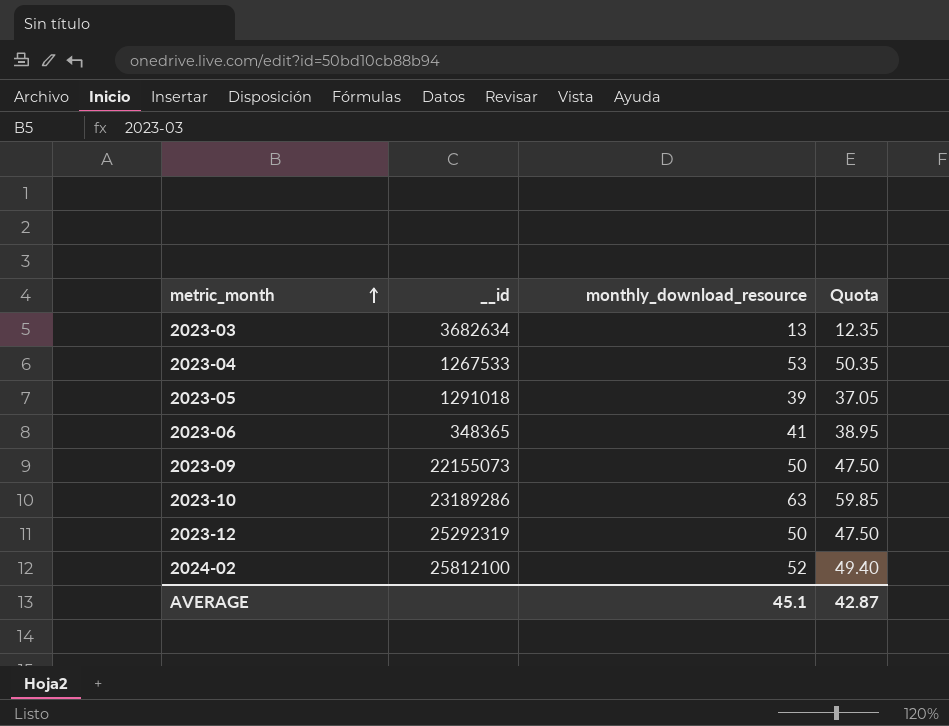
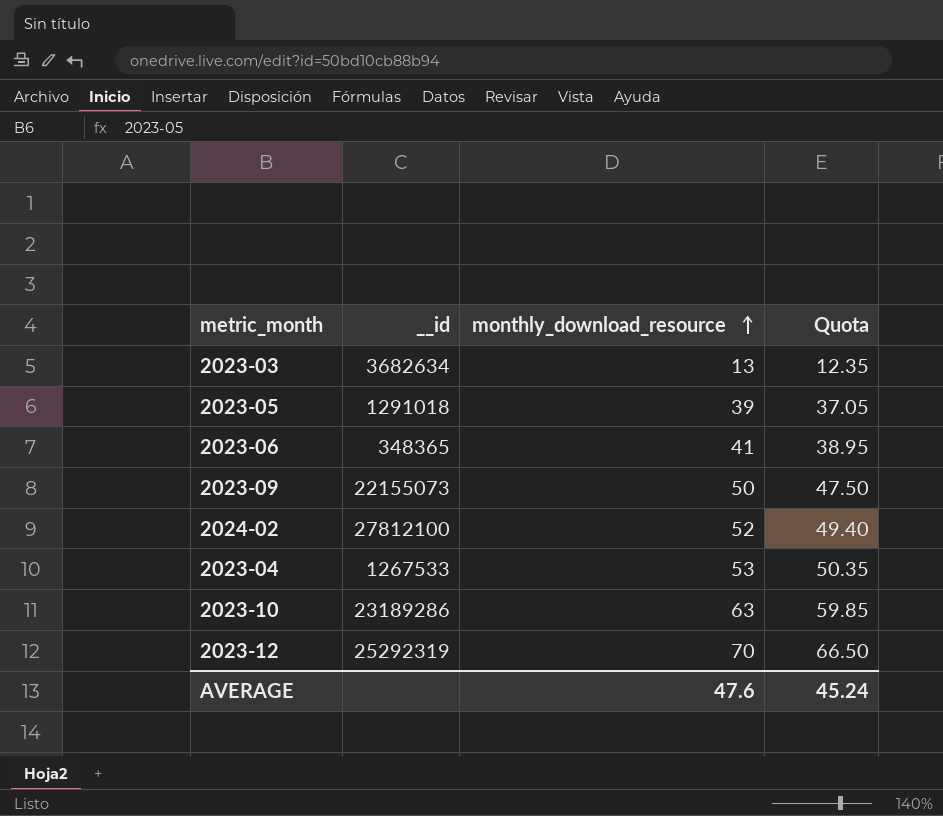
row order: metric_month ascending -> monthly_download_resource ascending
2024-02 | __id: 25812100 -> 27812100
2023-12 | monthly_download_resource: 50 -> 70
2023-12 | Quota: 47.50 -> 66.50
AVERAGE | monthly_download_resource: 45.1 -> 47.6
AVERAGE | Quota: 42.87 -> 45.24

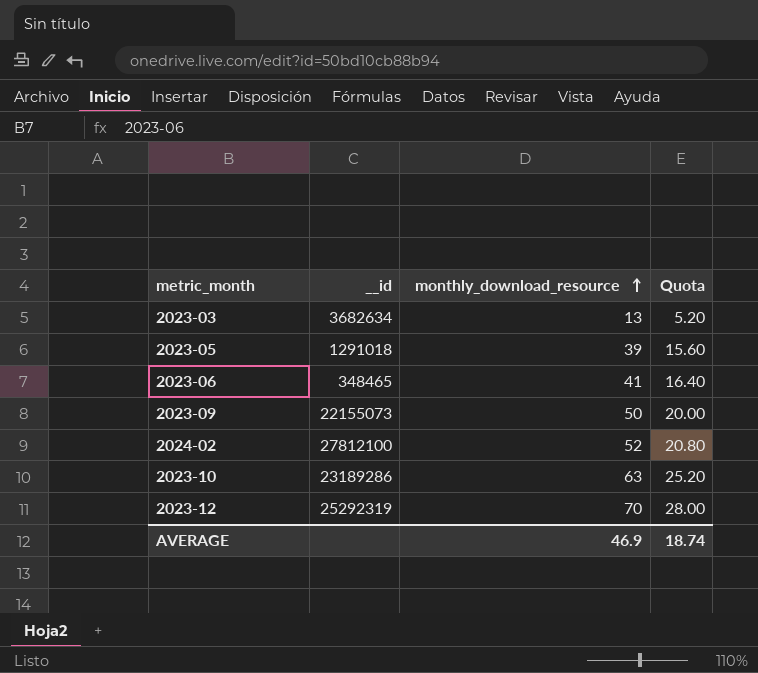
column Quota | formula: [monthly_download_resource] * 0.95 -> [monthly_download_resource] * 0.4
row 2023-04: 1267533 | 53 | 50.35 -> none
2023-06 | __id: 348365 -> 348465
AVERAGE | monthly_download_resource: 47.6 -> 46.9
AVERAGE | Quota: 45.24 -> 18.74

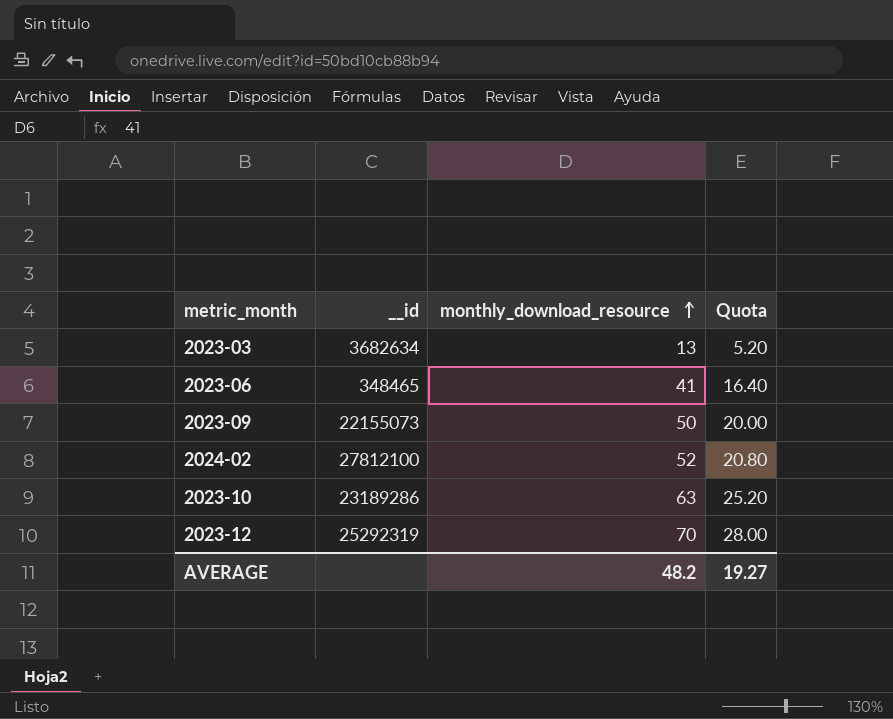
row 2023-05: 1291018 | 39 | 15.60 -> none
AVERAGE | monthly_download_resource: 46.9 -> 48.2
AVERAGE | Quota: 18.74 -> 19.27

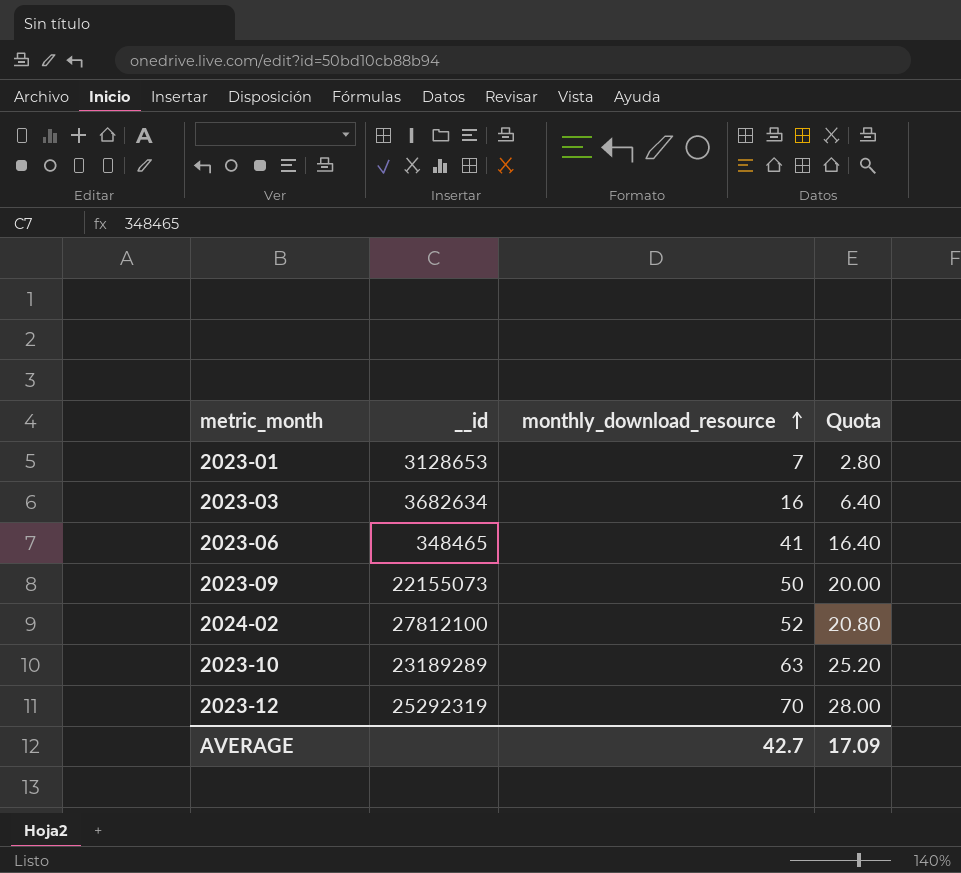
row 2023-01: none -> 3128653 | 7 | 2.80
2023-03 | monthly_download_resource: 13 -> 16
2023-03 | Quota: 5.20 -> 6.40
2023-10 | __id: 23189286 -> 23189289
AVERAGE | monthly_download_resource: 48.2 -> 42.7
AVERAGE | Quota: 19.27 -> 17.09

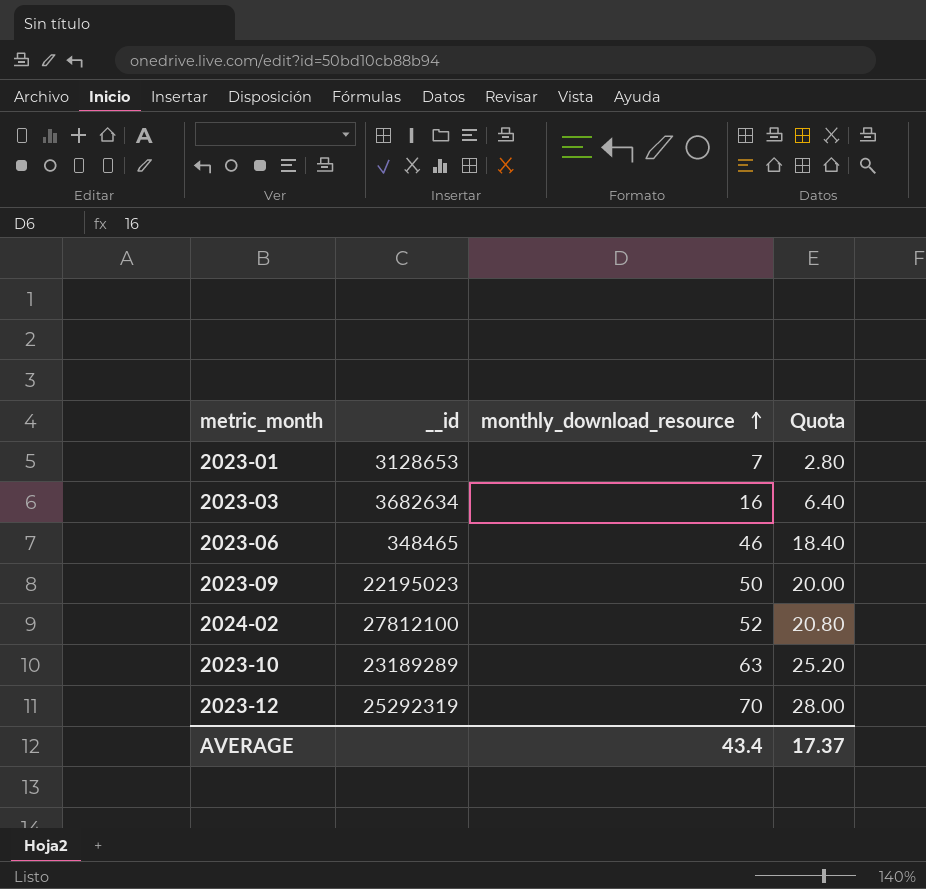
2023-06 | monthly_download_resource: 41 -> 46
2023-06 | Quota: 16.40 -> 18.40
2023-09 | __id: 22155073 -> 22195023
AVERAGE | monthly_download_resource: 42.7 -> 43.4
AVERAGE | Quota: 17.09 -> 17.37

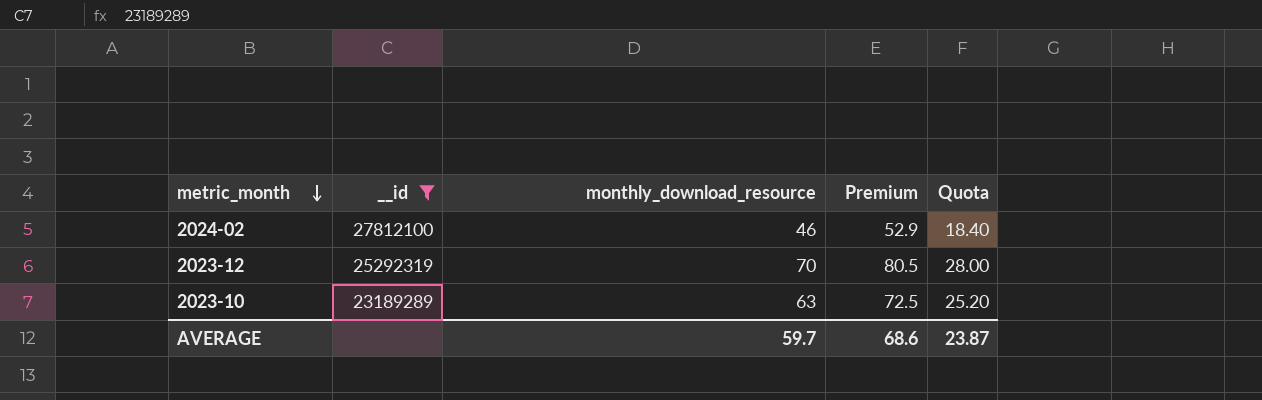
filter: none -> __id >= 23189289
row order: monthly_download_resource ascending -> metric_month descending
column Premium | formula: none -> [monthly_download_resource] * 1.15
2024-02 | monthly_download_resource: 52 -> 46
2024-02 | Quota: 20.80 -> 18.40
AVERAGE | monthly_download_resource: 43.4 -> 59.7
AVERAGE | Quota: 17.37 -> 23.87

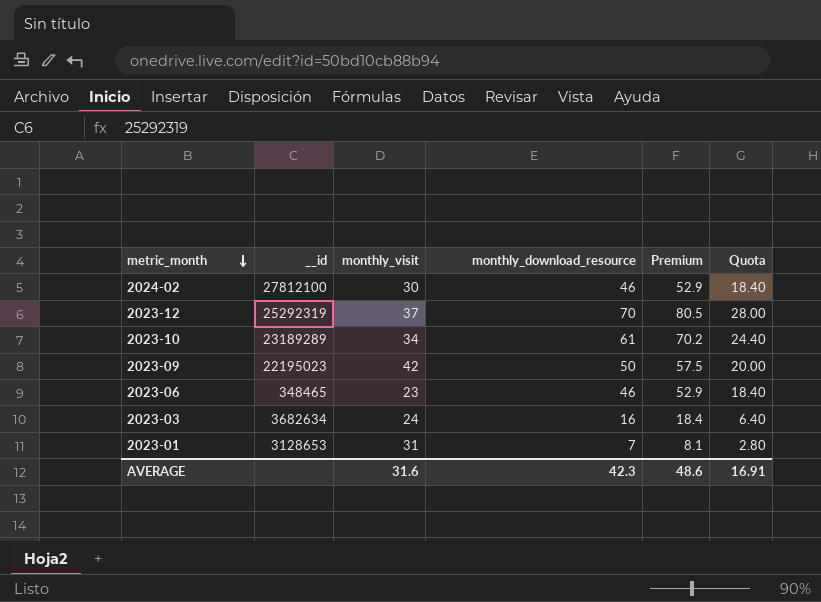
filter: __id >= 23189289 -> none
column monthly_visit | position: none -> 3
2023-10 | monthly_download_resource: 63 -> 61
2023-10 | Premium: 72.5 -> 70.2
2023-10 | Quota: 25.20 -> 24.40
AVERAGE | monthly_download_resource: 59.7 -> 42.3
AVERAGE | Premium: 68.6 -> 48.6
AVERAGE | Quota: 23.87 -> 16.91

